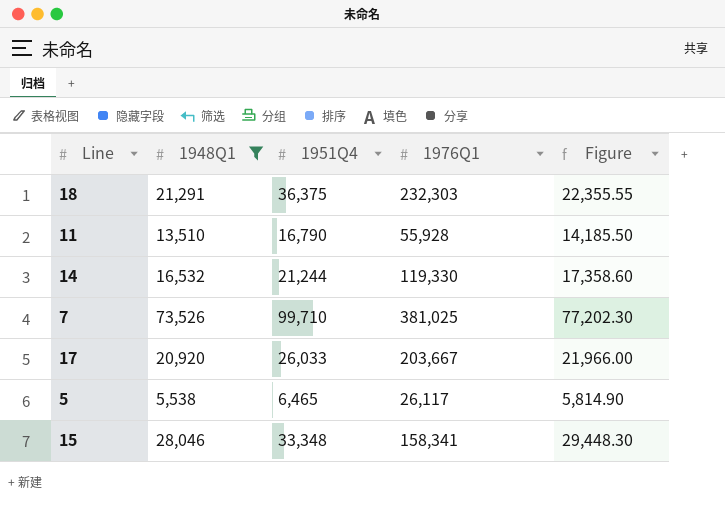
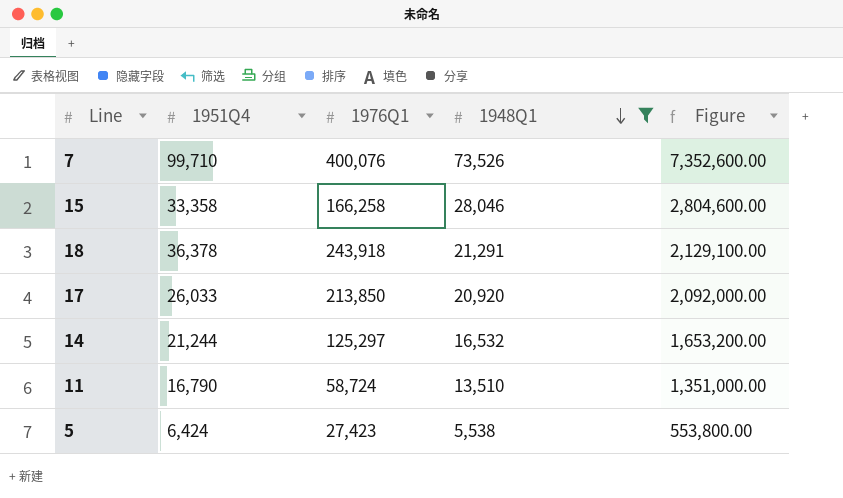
row order: none -> 1948Q1 descending
column 1948Q1 | position: 2 -> 4
column Figure | formula: [1948Q1] * 1.05 -> [1948Q1] * 100
7 | 1976Q1: 381,025 -> 400,076
15 | 1951Q4: 33,348 -> 33,358
15 | 1976Q1: 158,341 -> 166,258
18 | 1951Q4: 36,375 -> 36,378
18 | 1976Q1: 232,303 -> 243,918
17 | 1976Q1: 203,667 -> 213,850
14 | 1976Q1: 119,330 -> 125,297
11 | 1976Q1: 55,928 -> 58,724
5 | 1951Q4: 6,465 -> 6,424
5 | 1976Q1: 26,117 -> 27,423

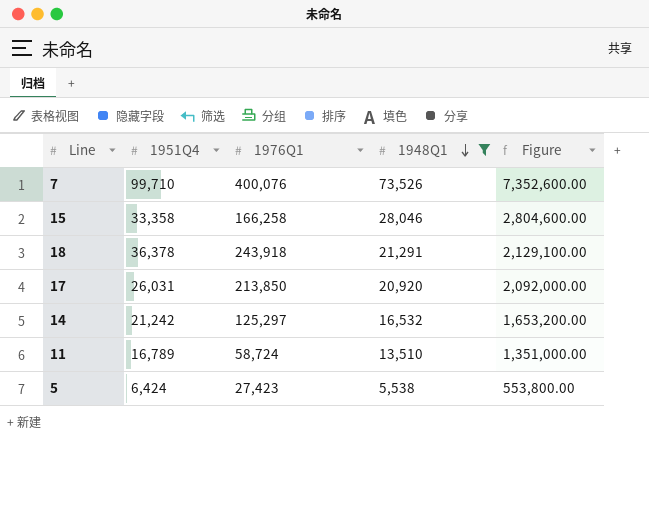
17 | 1951Q4: 26,033 -> 26,031
14 | 1951Q4: 21,244 -> 21,242
11 | 1951Q4: 16,790 -> 16,789

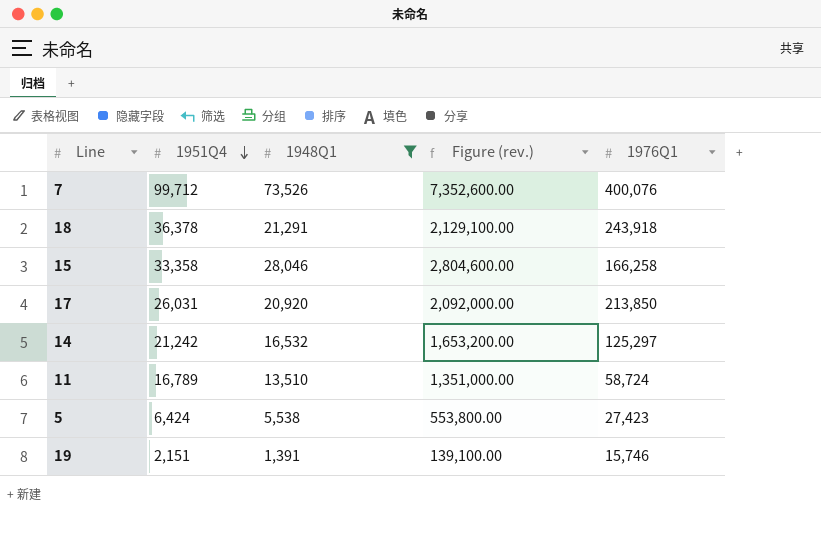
row order: 1948Q1 descending -> 1951Q4 descending
column name: Figure -> Figure (rev.)
column 1976Q1 | position: 3 -> 5
7 | 1951Q4: 99,710 -> 99,712
row 19: none -> 2,151 | 1,391 | 139,100.00 | 15,746

